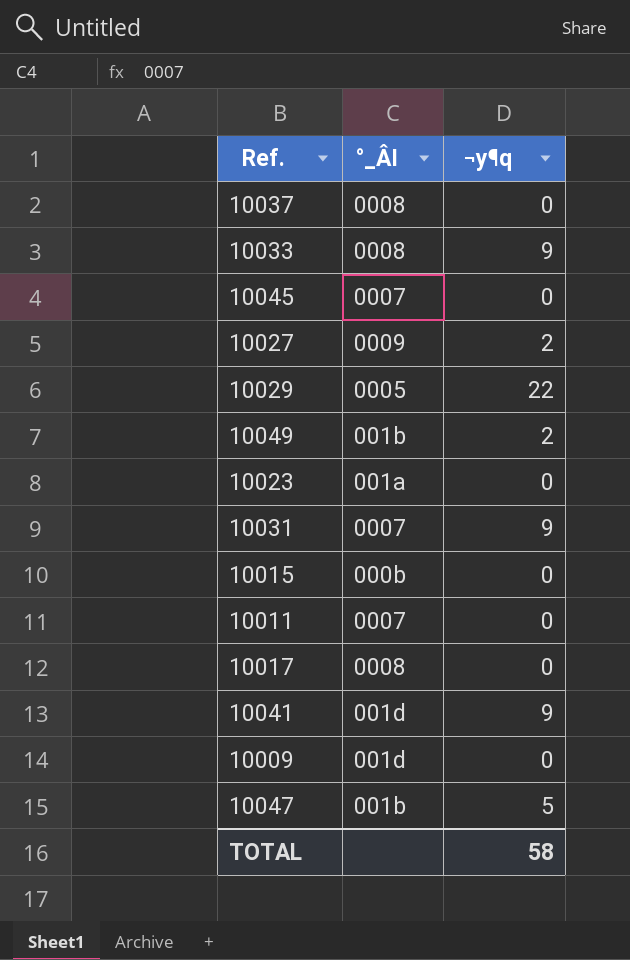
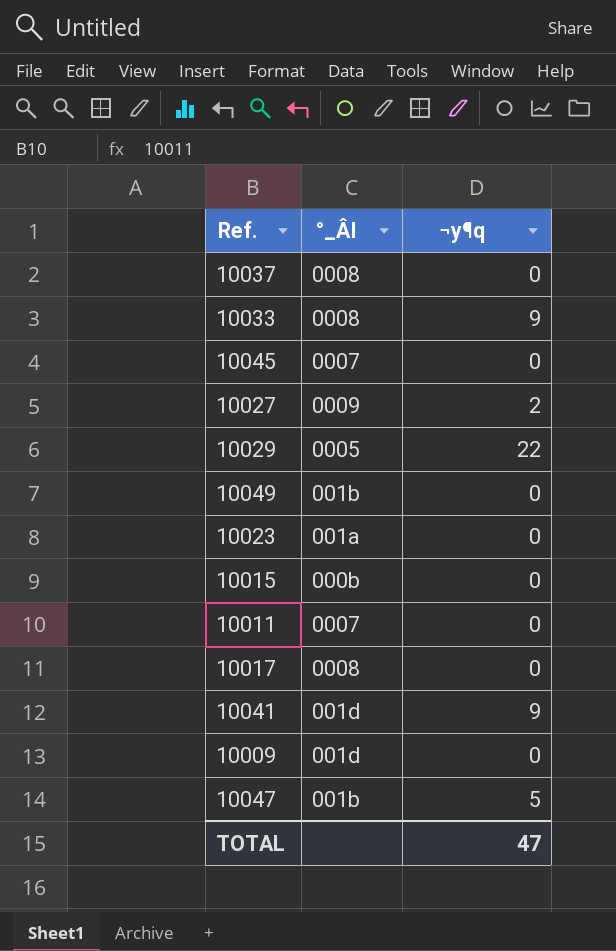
row 10031: 0007 | 9 -> none
10049 | ¬y¶q: 2 -> 0
TOTAL | ¬y¶q: 58 -> 47

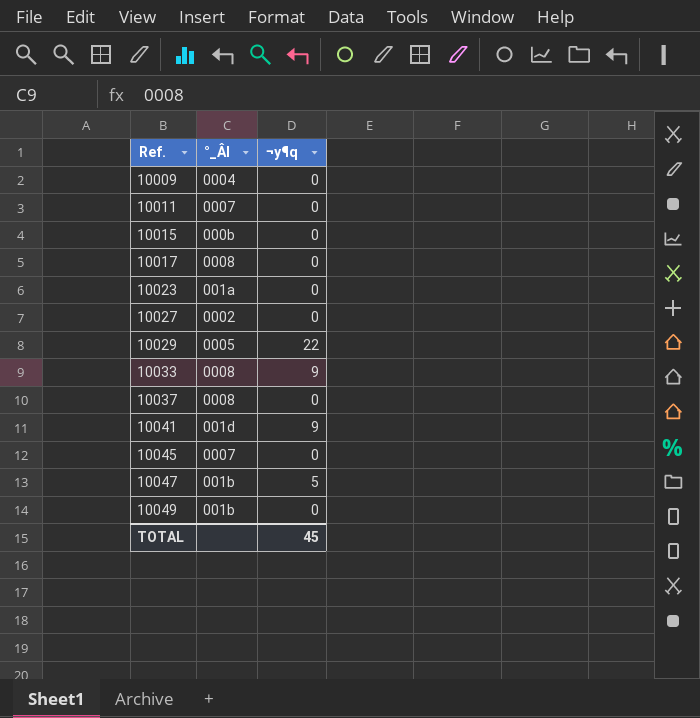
row order: none -> Ref. ascending
10009 | °_ÂI: 001d -> 0004
10027 | °_ÂI: 0009 -> 0002
10027 | ¬y¶q: 2 -> 0
TOTAL | ¬y¶q: 47 -> 45

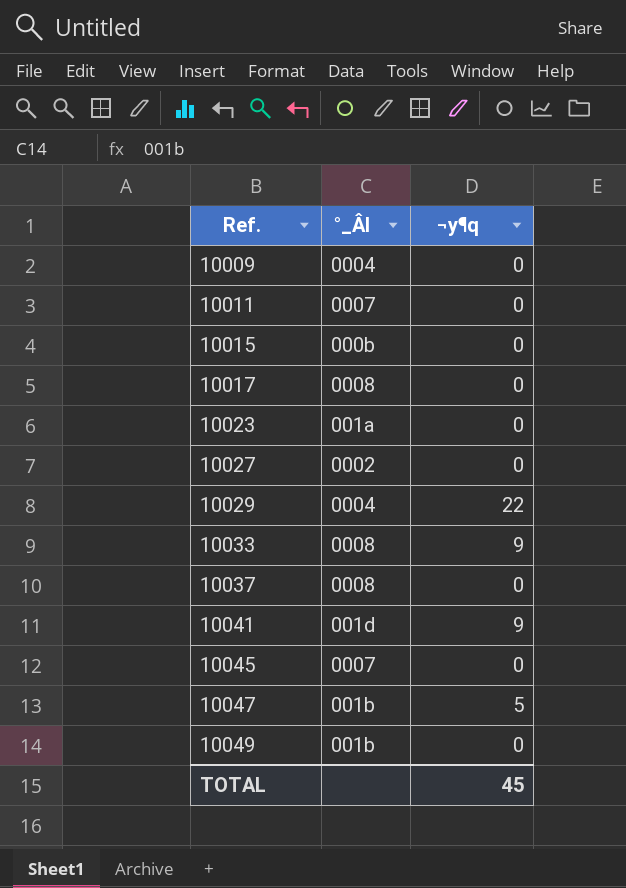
10029 | °_ÂI: 0005 -> 0004

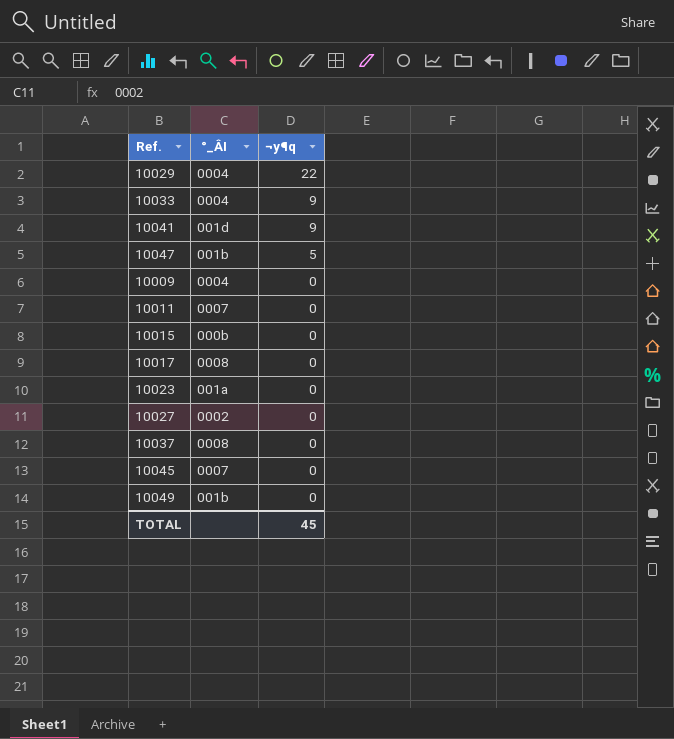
row order: Ref. ascending -> ¬y¶q descending
10033 | °_ÂI: 0008 -> 0004

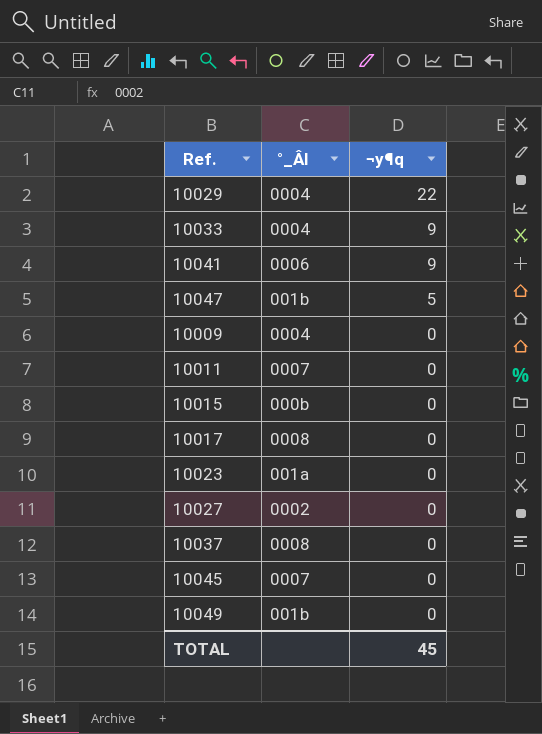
10041 | °_ÂI: 001d -> 0006

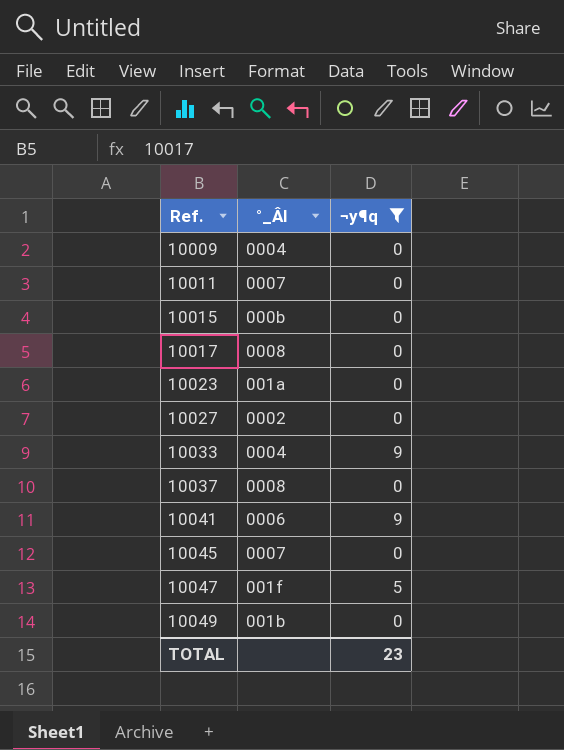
filter: none -> ¬y¶q != 22
row order: ¬y¶q descending -> Ref. ascending
10047 | °_ÂI: 001b -> 001f
TOTAL | ¬y¶q: 45 -> 23

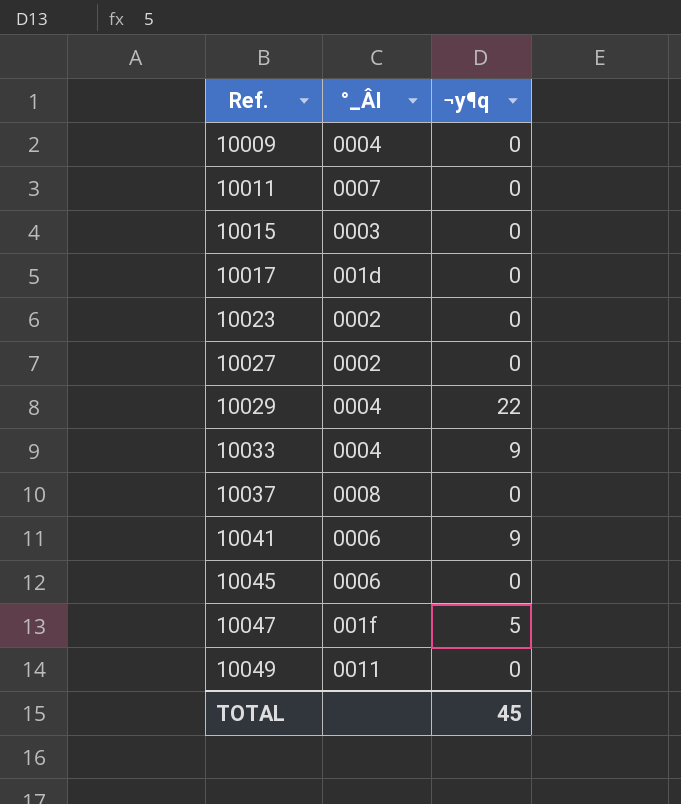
filter: ¬y¶q != 22 -> none
10015 | °_ÂI: 000b -> 0003
10017 | °_ÂI: 0008 -> 001d
10023 | °_ÂI: 001a -> 0002
10045 | °_ÂI: 0007 -> 0006
10049 | °_ÂI: 001b -> 0011
TOTAL | ¬y¶q: 23 -> 45

